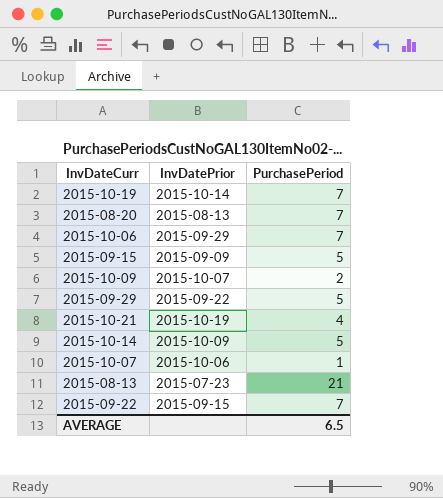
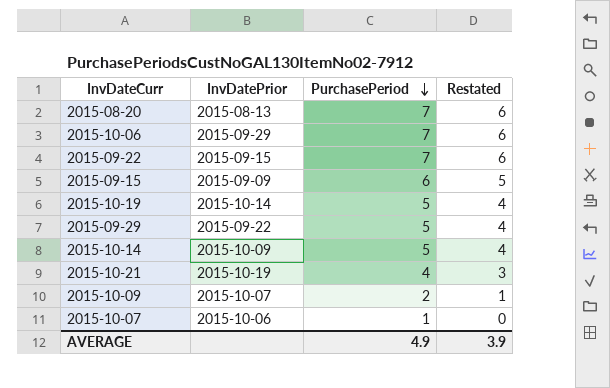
row order: none -> PurchasePeriod descending
column Restated | formula: none -> [PurchasePeriod] - 1
row 2015-08-13: 2015-07-23 | 21 -> none
2015-09-15 | PurchasePeriod: 5 -> 6
2015-10-19 | PurchasePeriod: 7 -> 5
AVERAGE | PurchasePeriod: 6.5 -> 4.9

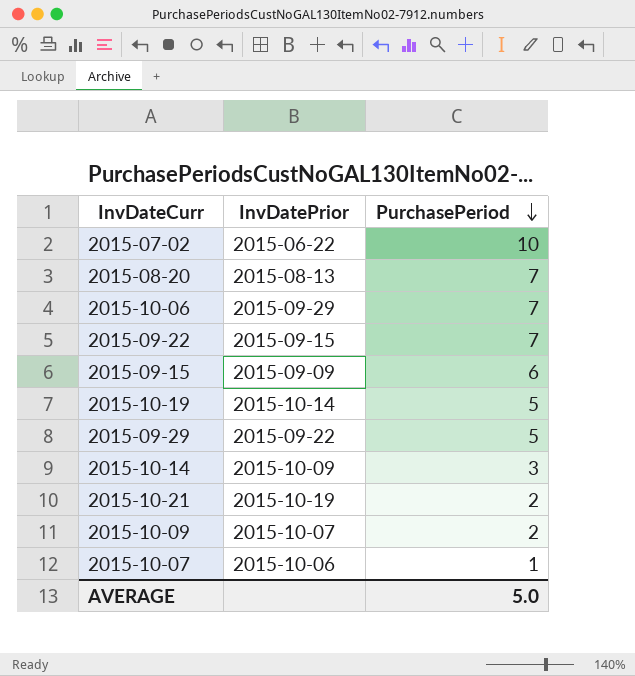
column Restated | formula: [PurchasePeriod] - 1 -> none
row 2015-07-02: none -> 2015-06-22 | 10
2015-10-14 | PurchasePeriod: 5 -> 3
2015-10-21 | PurchasePeriod: 4 -> 2
AVERAGE | PurchasePeriod: 4.9 -> 5.0

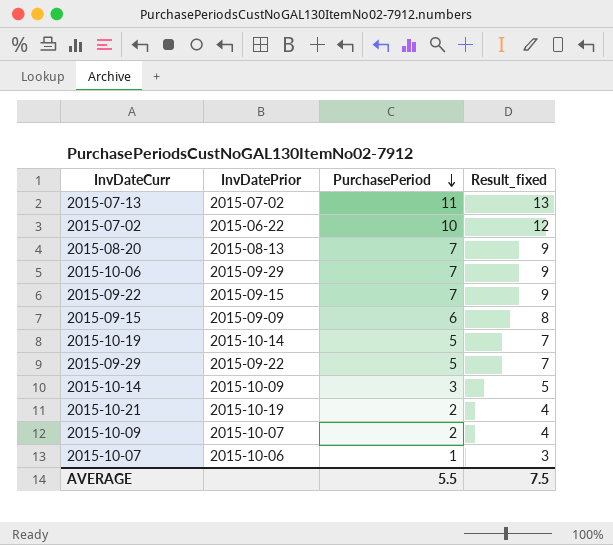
column Result_fixed | formula: none -> [PurchasePeriod] + 2
row 2015-07-13: none -> 2015-07-02 | 11 | 13
AVERAGE | PurchasePeriod: 5.0 -> 5.5

